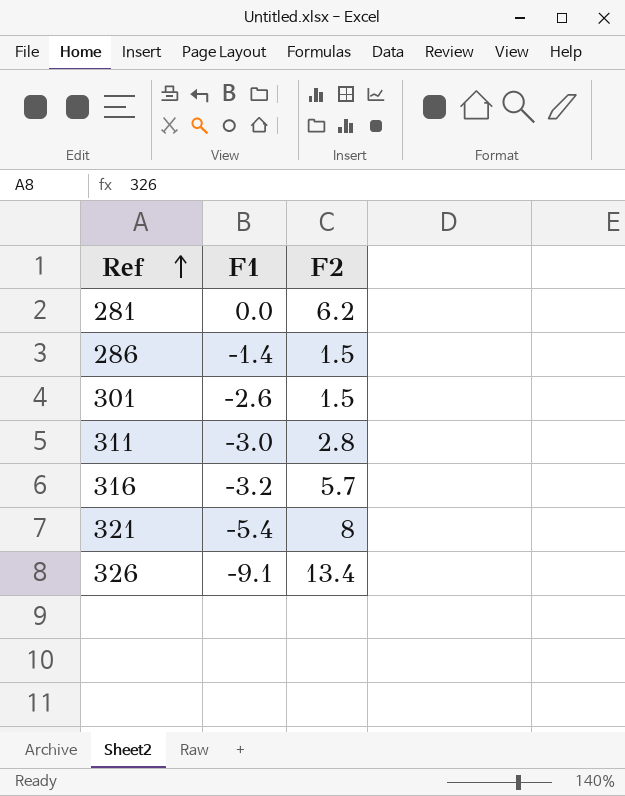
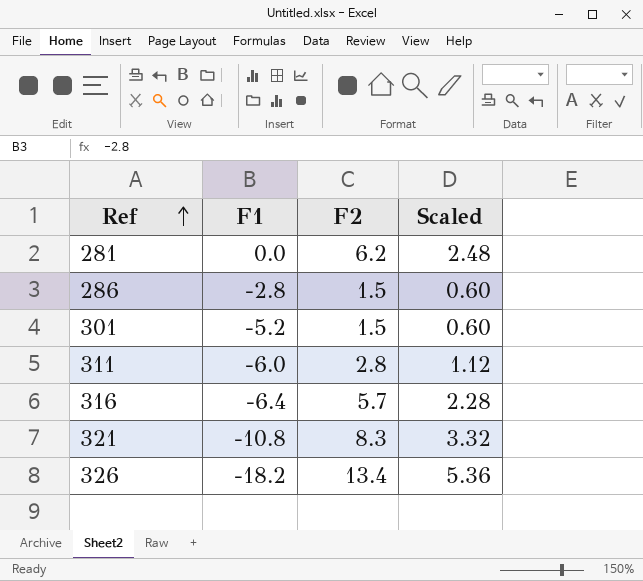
column Scaled | formula: none -> [F2] * 0.4
286 | F1: -1.4 -> -2.8
301 | F1: -2.6 -> -5.2
311 | F1: -3.0 -> -6.0
316 | F1: -3.2 -> -6.4
321 | F1: -5.4 -> -10.8
321 | F2: 8 -> 8.3
326 | F1: -9.1 -> -18.2

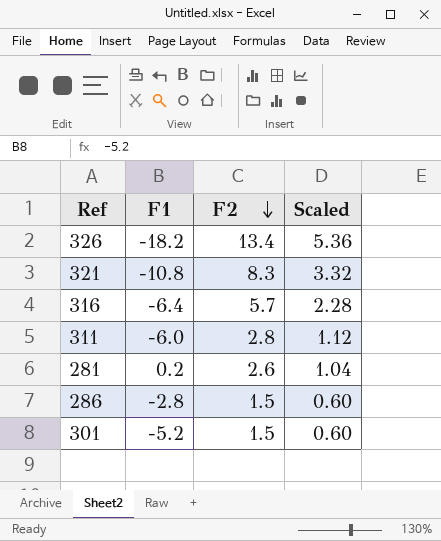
row order: Ref ascending -> F2 descending
281 | F1: 0.0 -> 0.2
281 | F2: 6.2 -> 2.6
281 | Scaled: 2.48 -> 1.04

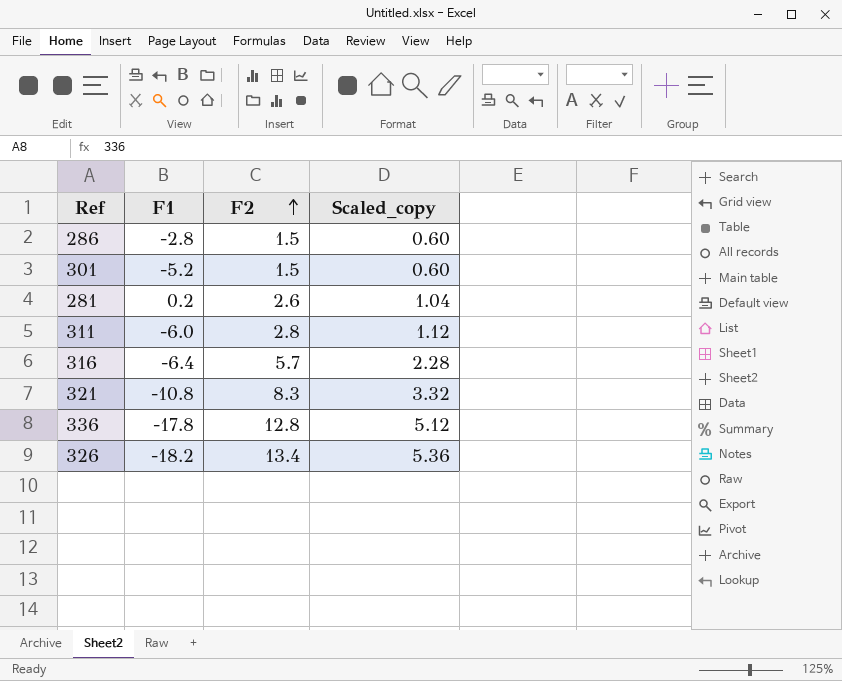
row order: F2 descending -> F2 ascending
column name: Scaled -> Scaled_copy
row 336: none -> -17.8 | 12.8 | 5.12

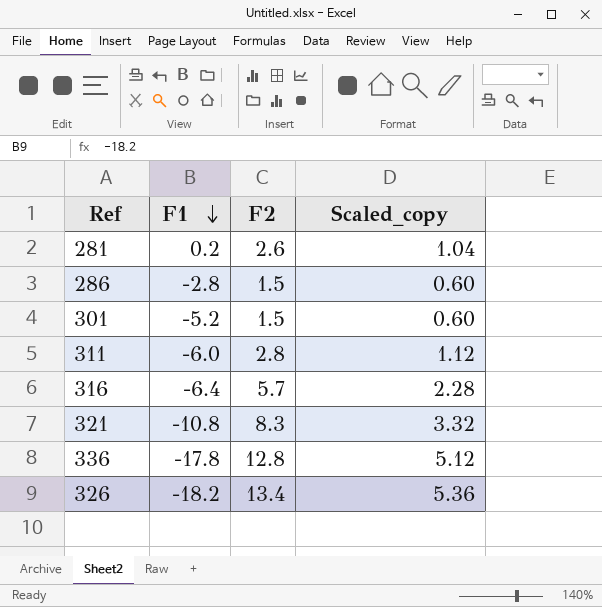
row order: F2 ascending -> F1 descending

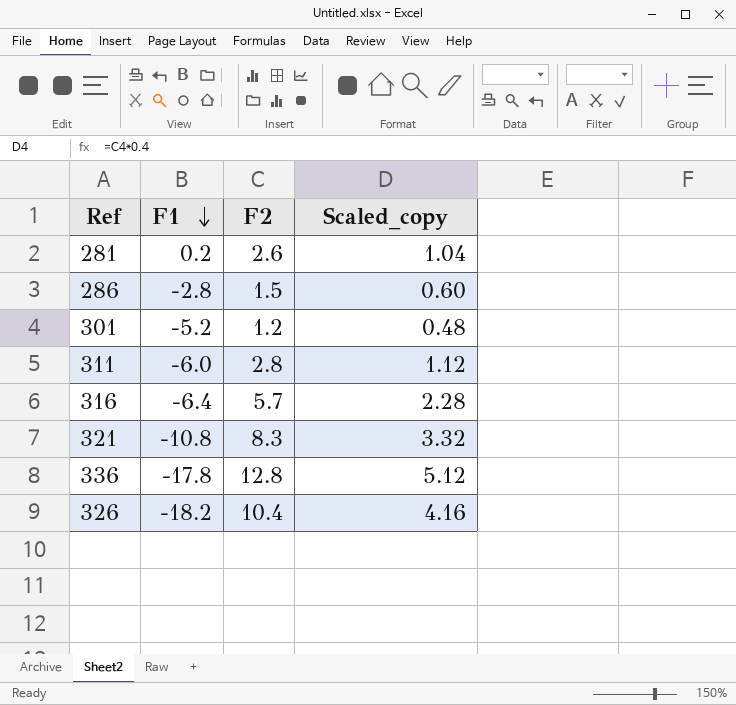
301 | F2: 1.5 -> 1.2
301 | Scaled_copy: 0.60 -> 0.48
326 | F2: 13.4 -> 10.4
326 | Scaled_copy: 5.36 -> 4.16

